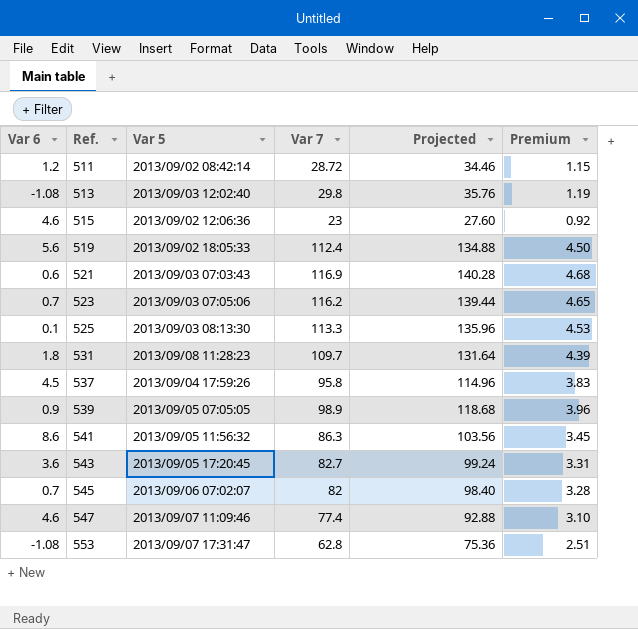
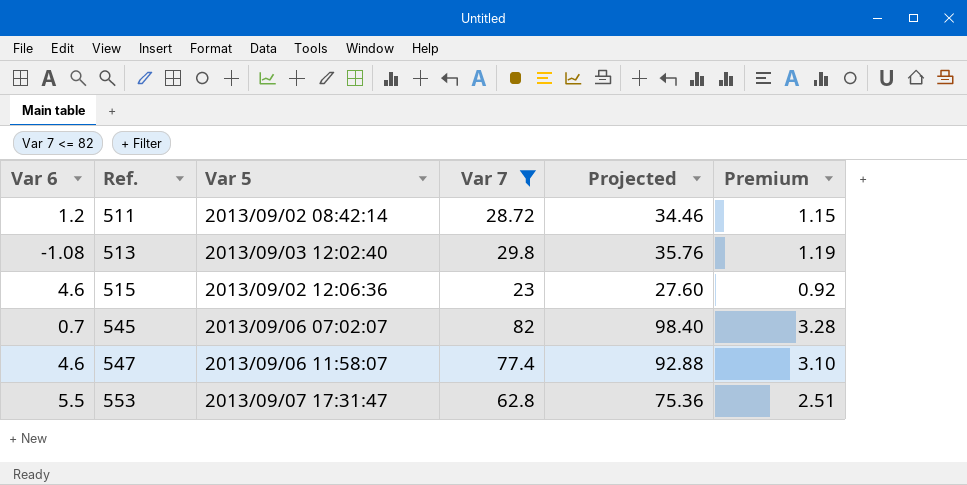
filter: none -> Var 7 <= 82
547 | Var 5: 2013/09/07 11:09:46 -> 2013/09/06 11:58:07
553 | Var 6: -1.08 -> 5.5

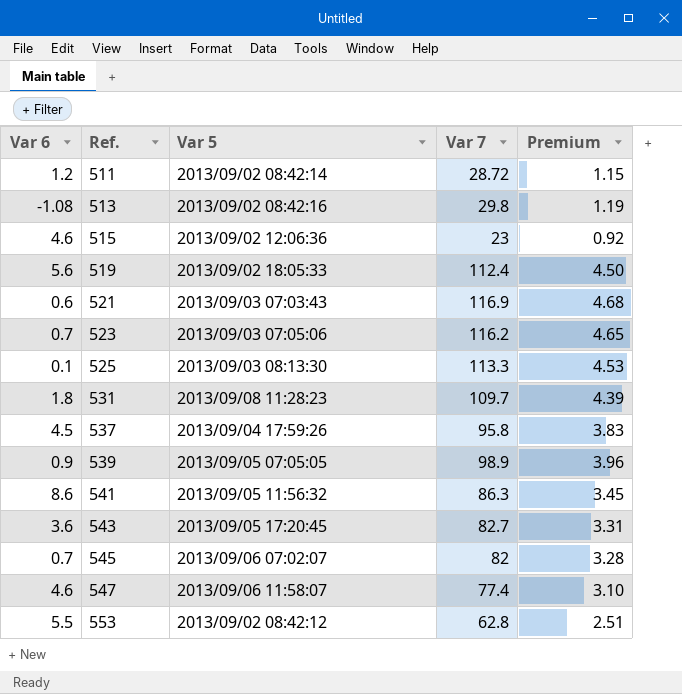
filter: Var 7 <= 82 -> none
column Projected | formula: [Var 7] * 1.2 -> none
513 | Var 5: 2013/09/03 12:02:40 -> 2013/09/02 08:42:16
553 | Var 5: 2013/09/07 17:31:47 -> 2013/09/02 08:42:12

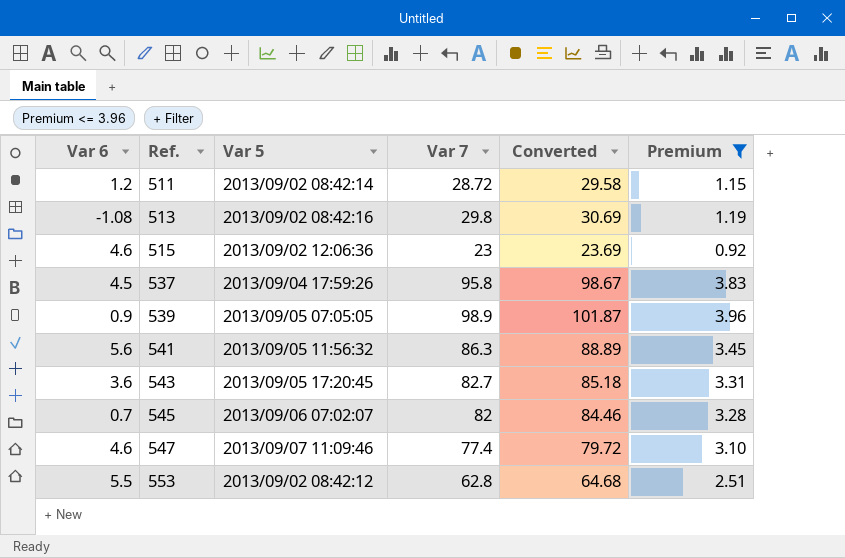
filter: none -> Premium <= 3.96
column Converted | formula: none -> [Var 7] * 1.03
541 | Var 6: 8.6 -> 5.6
547 | Var 5: 2013/09/06 11:58:07 -> 2013/09/07 11:09:46

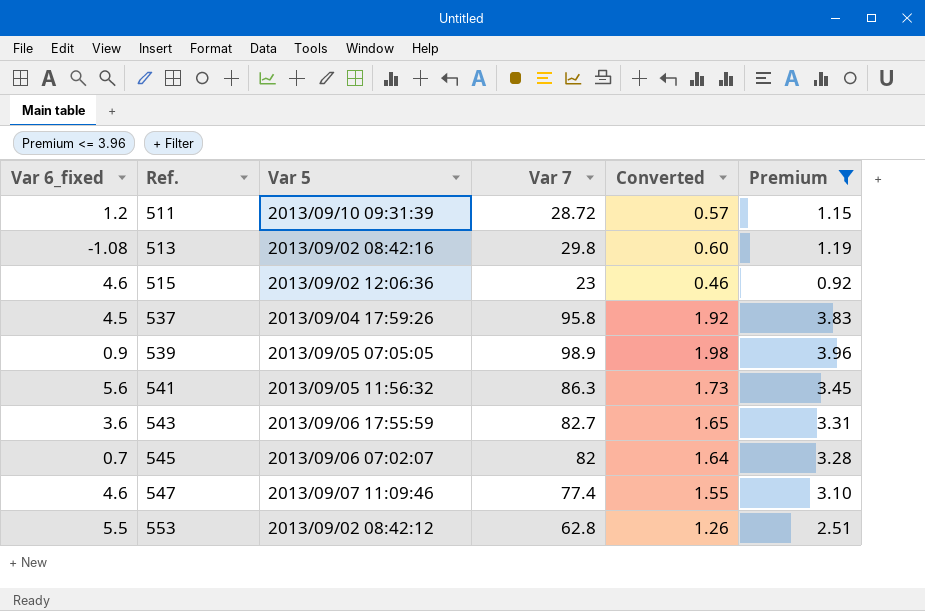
column name: Var 6 -> Var 6_fixed
column Converted | formula: [Var 7] * 1.03 -> [Var 7] * 0.02
511 | Var 5: 2013/09/02 08:42:14 -> 2013/09/10 09:31:39
543 | Var 5: 2013/09/05 17:20:45 -> 2013/09/06 17:55:59

